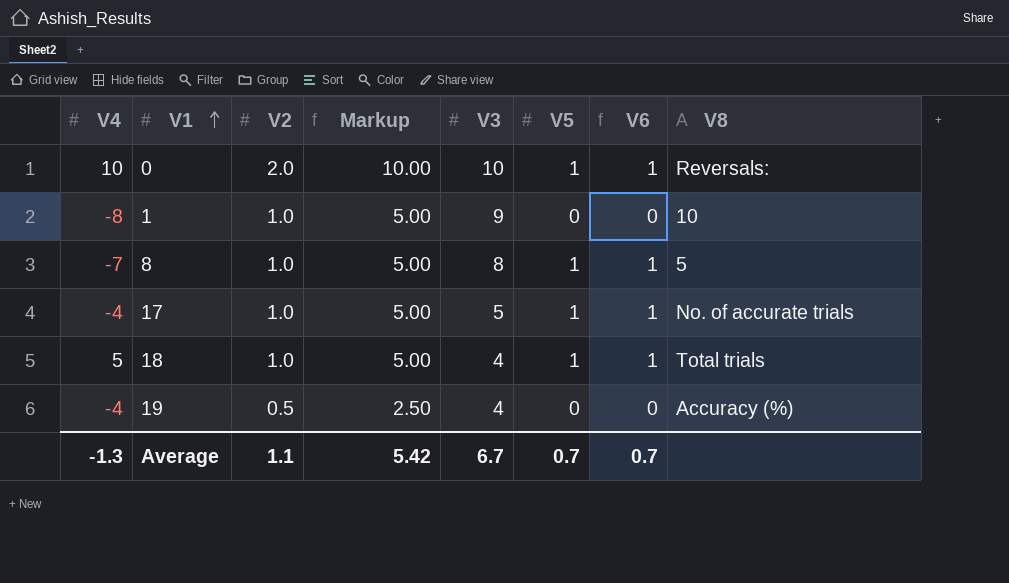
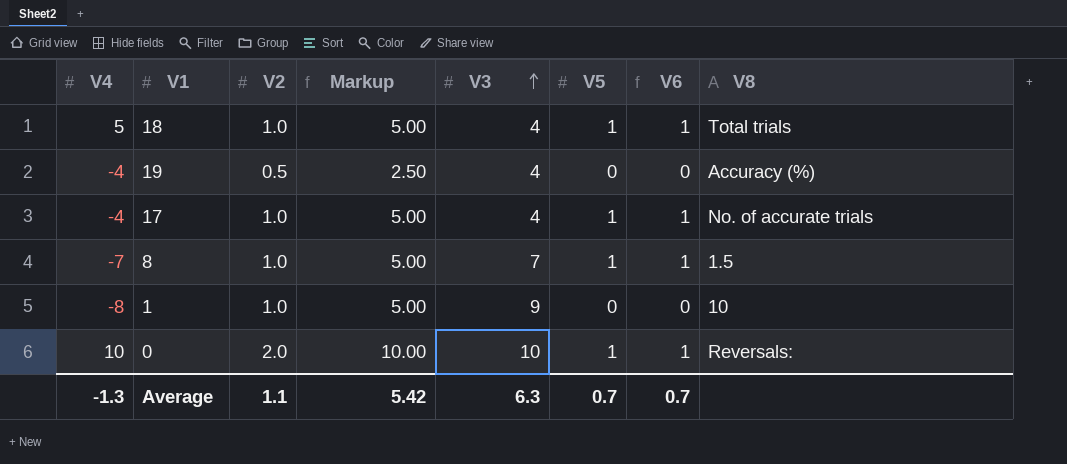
row order: V1 ascending -> V3 ascending
17 | V3: 5 -> 4
8 | V3: 8 -> 7
8 | V8: 5 -> 1.5
Average | V3: 6.7 -> 6.3

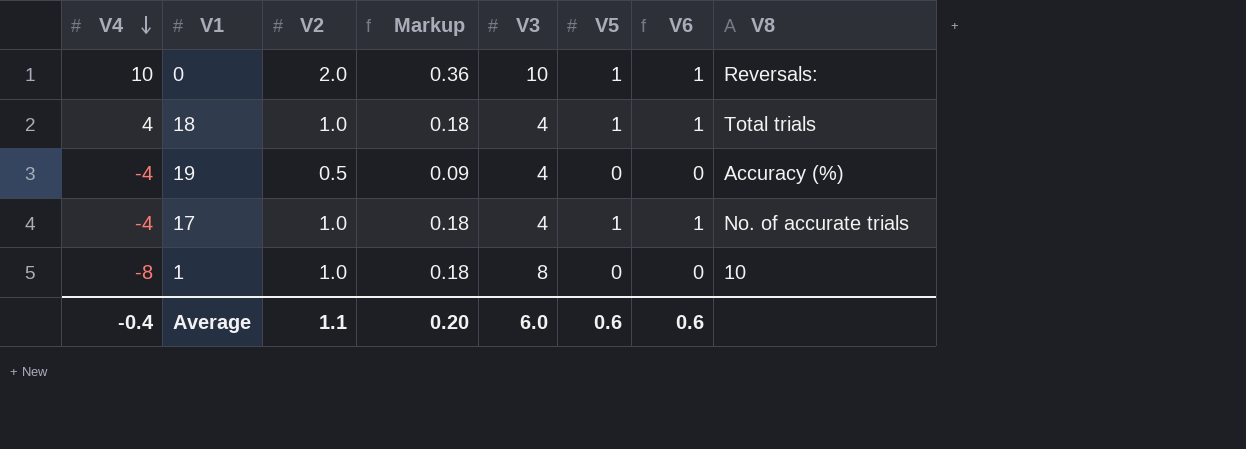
row order: V3 ascending -> V4 descending
column Markup | formula: [V2] * 5 -> [V2] * 0.18
row 8: -7 | 1.0 | 5.00 | 7 | 1 | 1 | 1.5 -> none
18 | V4: 5 -> 4
1 | V3: 9 -> 8
Average | V4: -1.3 -> -0.4
Average | Markup: 5.42 -> 0.20
Average | V3: 6.3 -> 6.0
Average | V5: 0.7 -> 0.6
Average | V6: 0.7 -> 0.6

